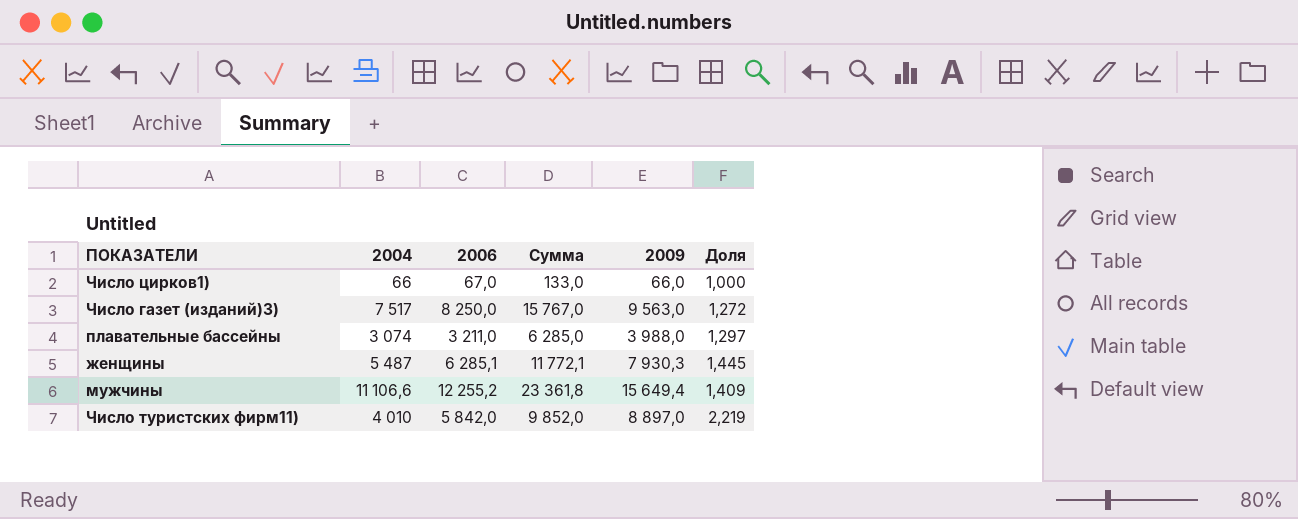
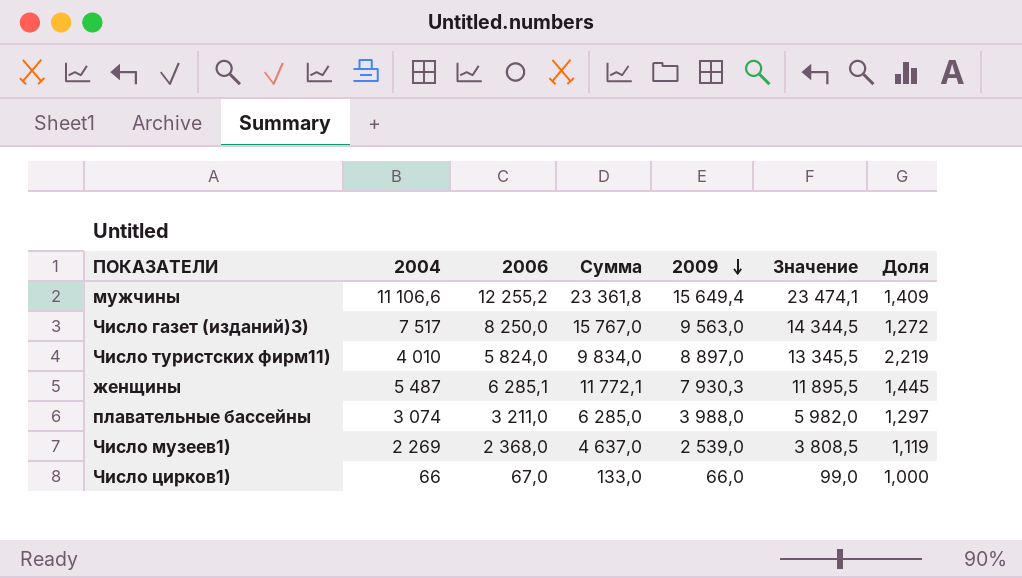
row order: none -> 2009 descending
column Значение | formula: none -> [2009] * 1,5
Число туристских фирм11) | 2006: 5 842,0 -> 5 824,0
Число туристских фирм11) | Сумма: 9 852,0 -> 9 834,0
row Число музеев1): none -> 2 269 | 2 368,0 | 4 637,0 | 2 539,0 | 3 808,5 | 1,119

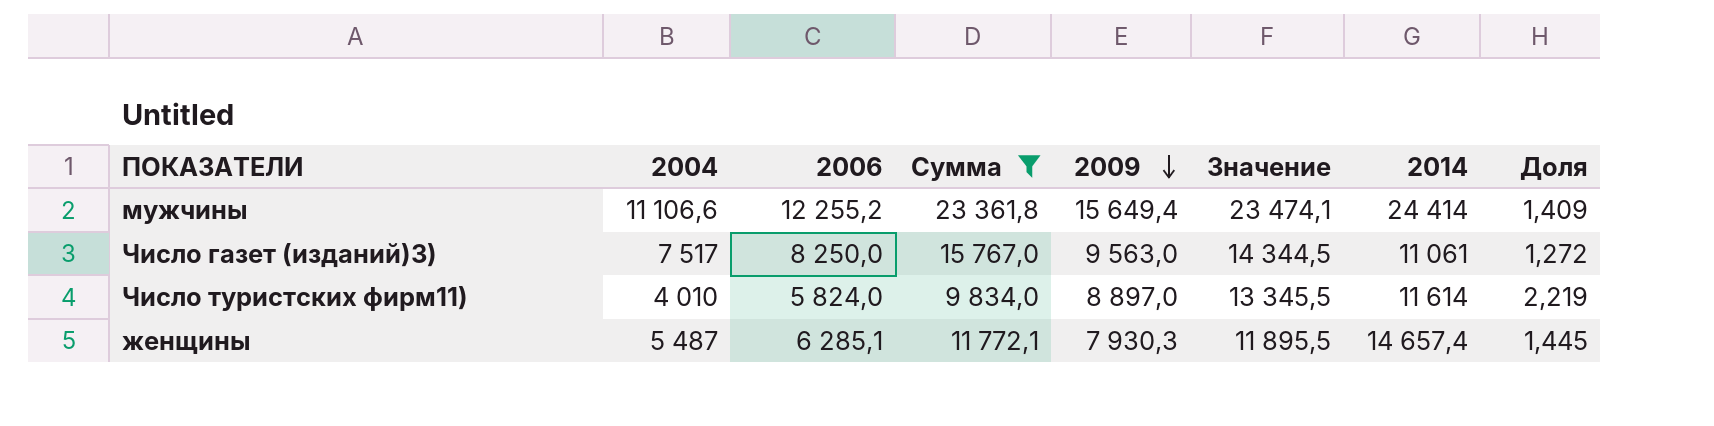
filter: none -> Сумма >= 9 834,0
column 2014 | position: none -> 7

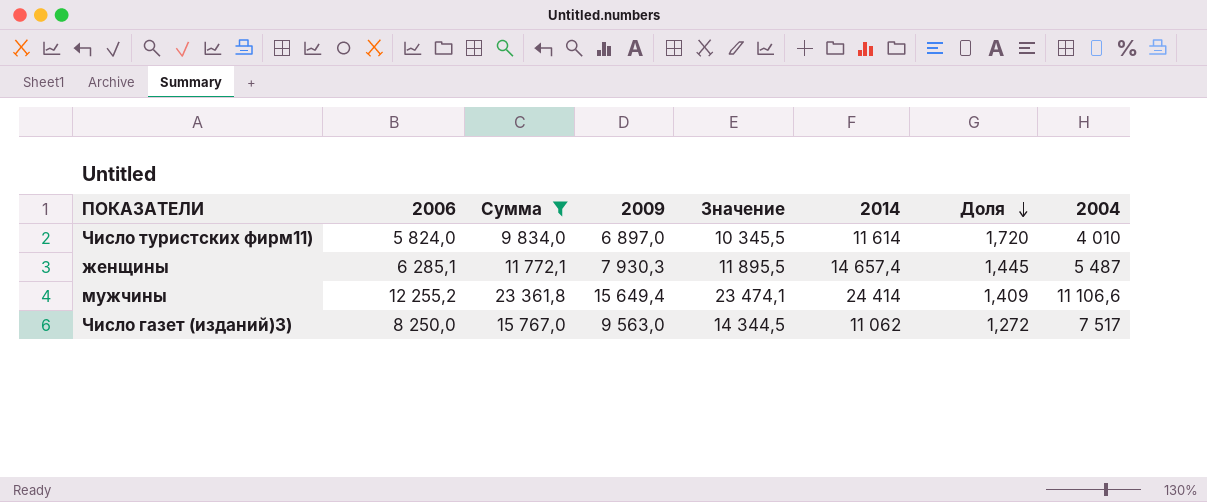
row order: 2009 descending -> Доля descending
column 2004 | position: 2 -> 8
Число туристских фирм11) | 2009: 8 897,0 -> 6 897,0
Число туристских фирм11) | Значение: 13 345,5 -> 10 345,5
Число туристских фирм11) | Доля: 2,219 -> 1,720
Число газет (изданий)3) | 2014: 11 061 -> 11 062

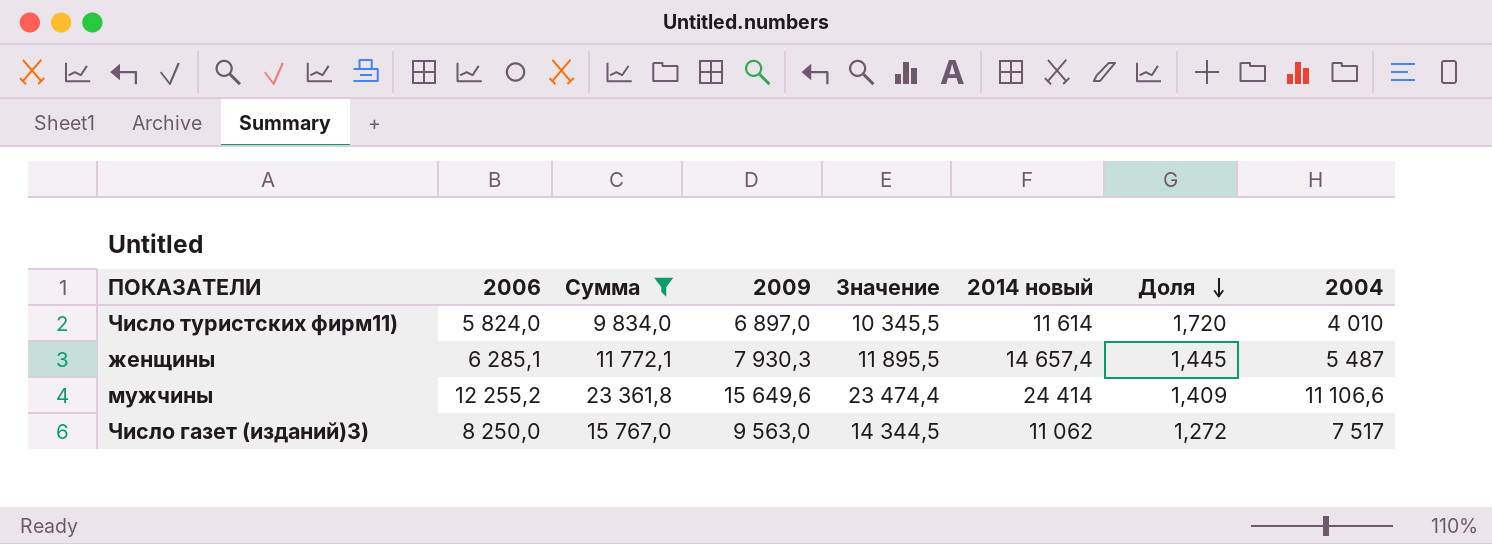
column name: 2014 -> 2014 новый
мужчины | 2009: 15 649,4 -> 15 649,6
мужчины | Значение: 23 474,1 -> 23 474,4

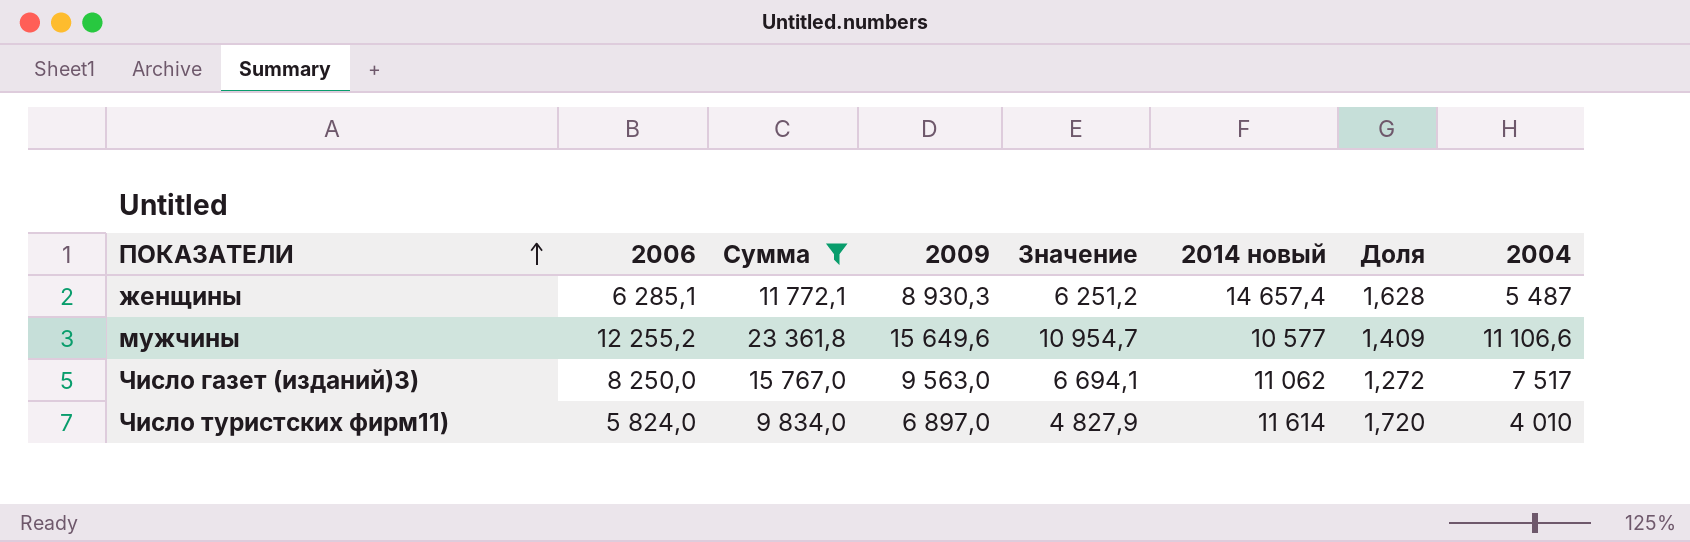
row order: Доля descending -> ПОКАЗАТЕЛИ ascending
column Значение | formula: [2009] * 1,5 -> [2009] * 0,7
женщины | 2009: 7 930,3 -> 8 930,3
женщины | Доля: 1,445 -> 1,628
мужчины | 2014 новый: 24 414 -> 10 577

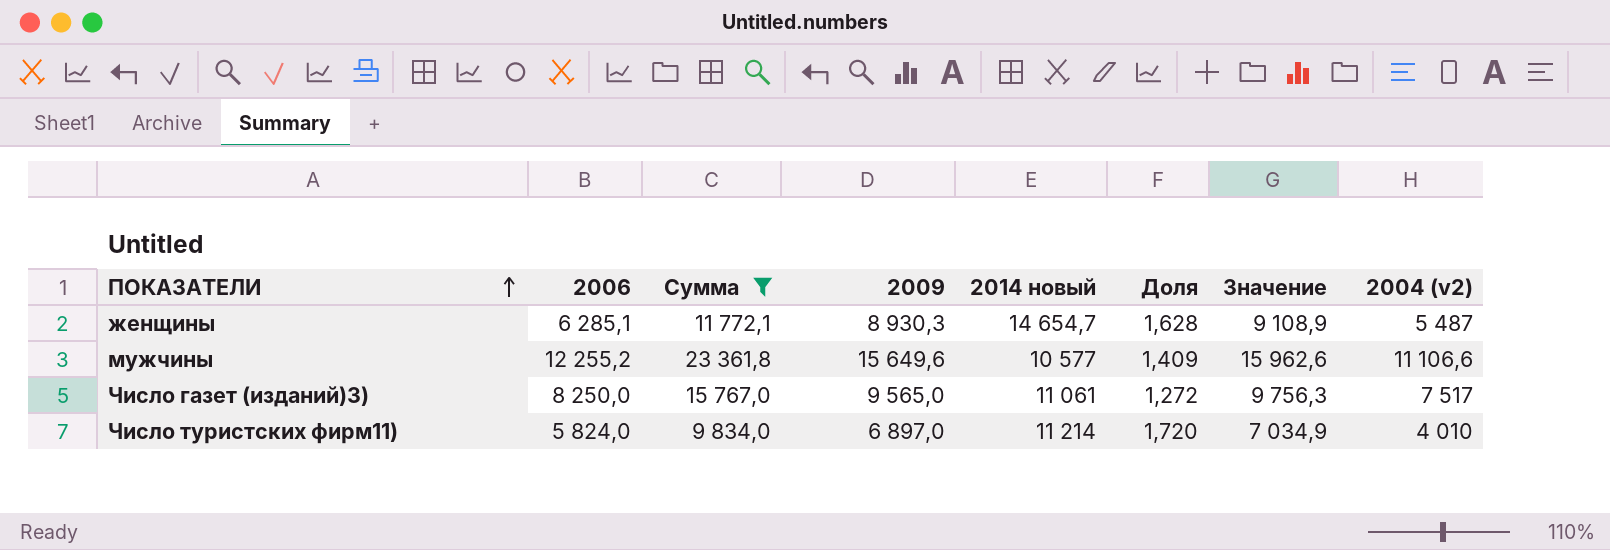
column Значение | formula: [2009] * 0,7 -> [2009] * 1,02
column Значение | position: 5 -> 7
column name: 2004 -> 2004 (v2)
женщины | 2014 новый: 14 657,4 -> 14 654,7
Число газет (изданий)3) | 2009: 9 563,0 -> 9 565,0
Число газет (изданий)3) | 2014 новый: 11 062 -> 11 061
Число туристских фирм11) | 2014 новый: 11 614 -> 11 214

